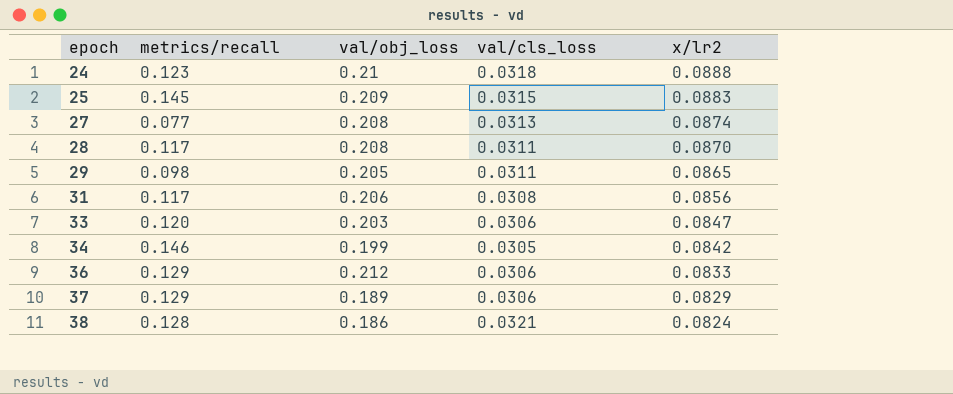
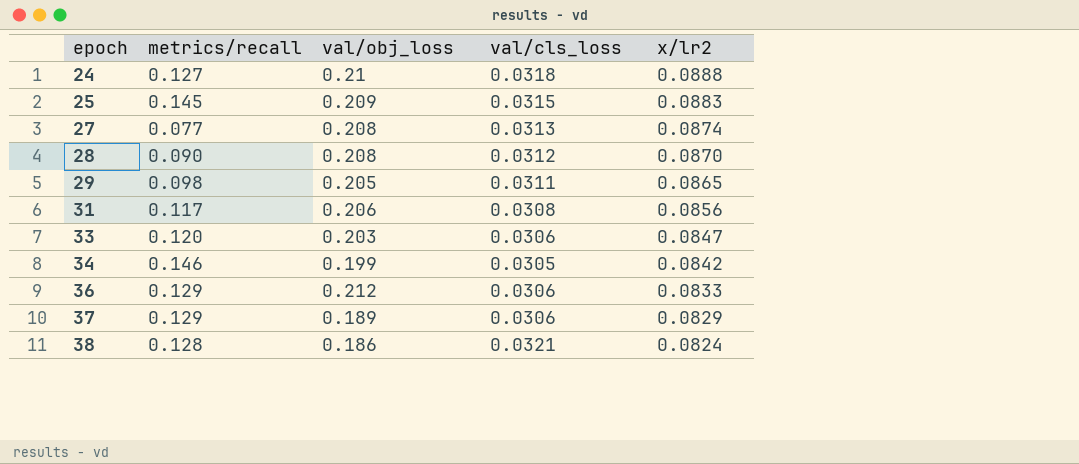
24 | metrics/recall: 0.123 -> 0.127
28 | metrics/recall: 0.117 -> 0.090
28 | val/cls_loss: 0.0311 -> 0.0312

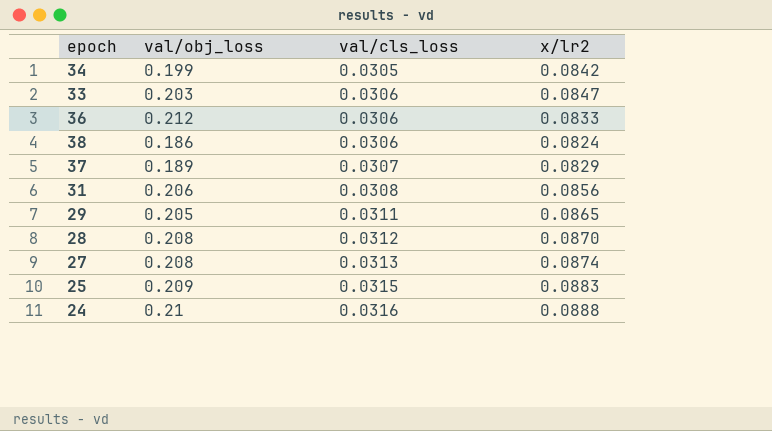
row order: epoch ascending -> val/cls_loss ascending
column metrics/recall | position: 2 -> none
38 | val/cls_loss: 0.0321 -> 0.0306
37 | val/cls_loss: 0.0306 -> 0.0307
24 | val/cls_loss: 0.0318 -> 0.0316

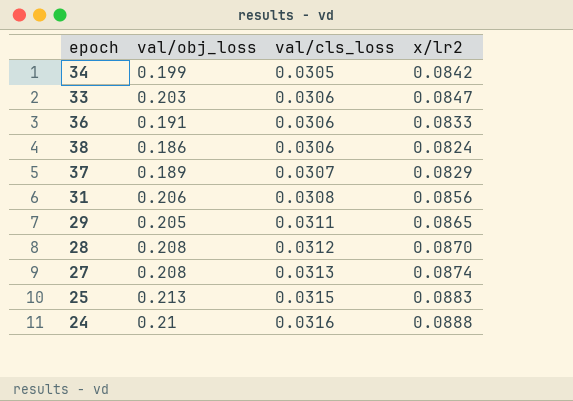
36 | val/obj_loss: 0.212 -> 0.191
25 | val/obj_loss: 0.209 -> 0.213

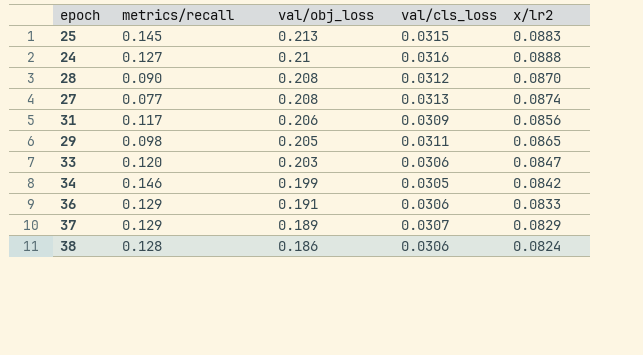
row order: val/cls_loss ascending -> val/obj_loss descending
column metrics/recall | position: none -> 2
31 | val/cls_loss: 0.0308 -> 0.0309

